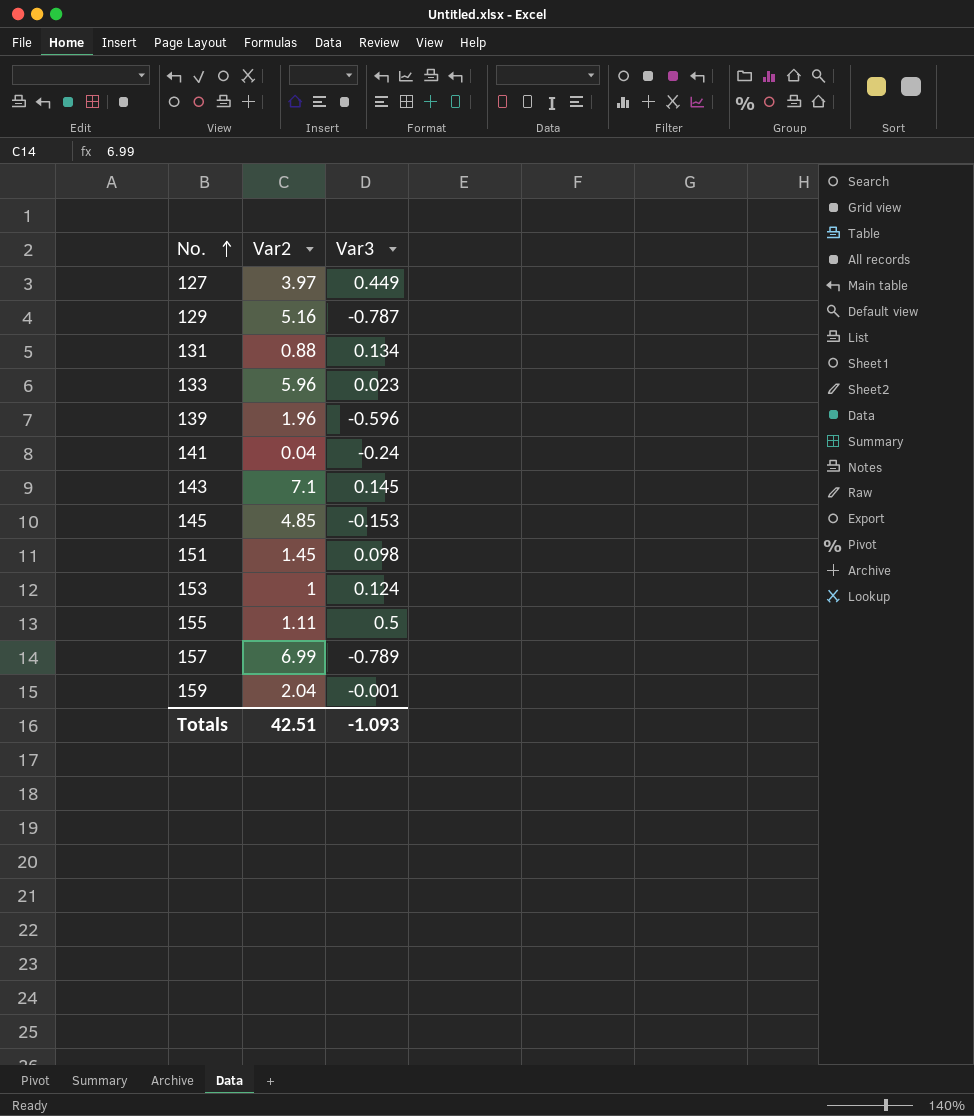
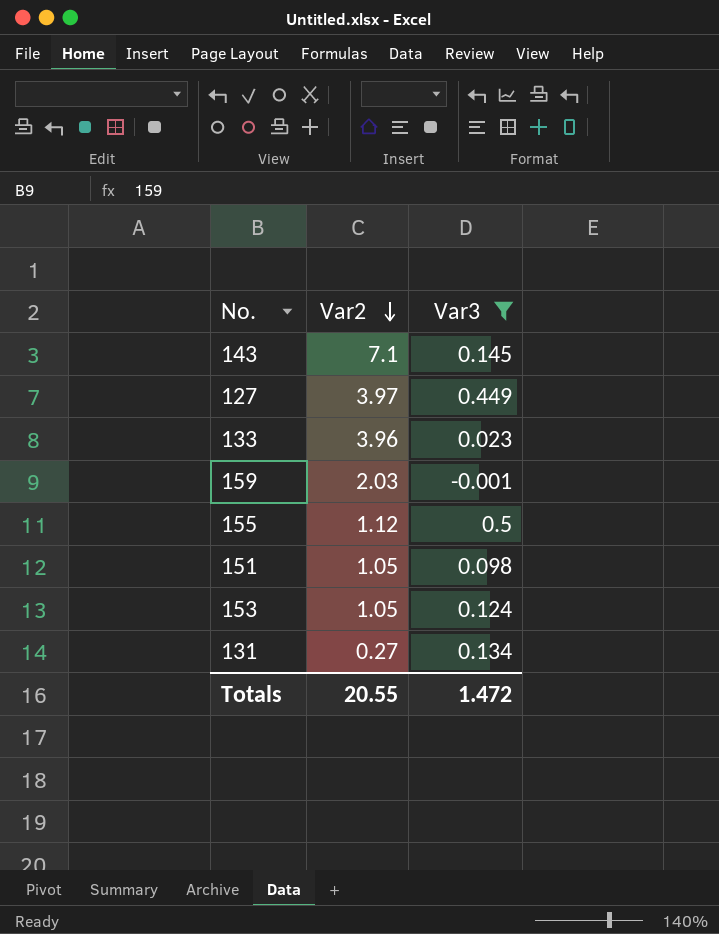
filter: none -> Var3 >= -0.001
row order: No. ascending -> Var2 descending
133 | Var2: 5.96 -> 3.96
159 | Var2: 2.04 -> 2.03
155 | Var2: 1.11 -> 1.12
151 | Var2: 1.45 -> 1.05
153 | Var2: 1 -> 1.05
131 | Var2: 0.88 -> 0.27
Totals | Var2: 42.51 -> 20.55
Totals | Var3: -1.093 -> 1.472

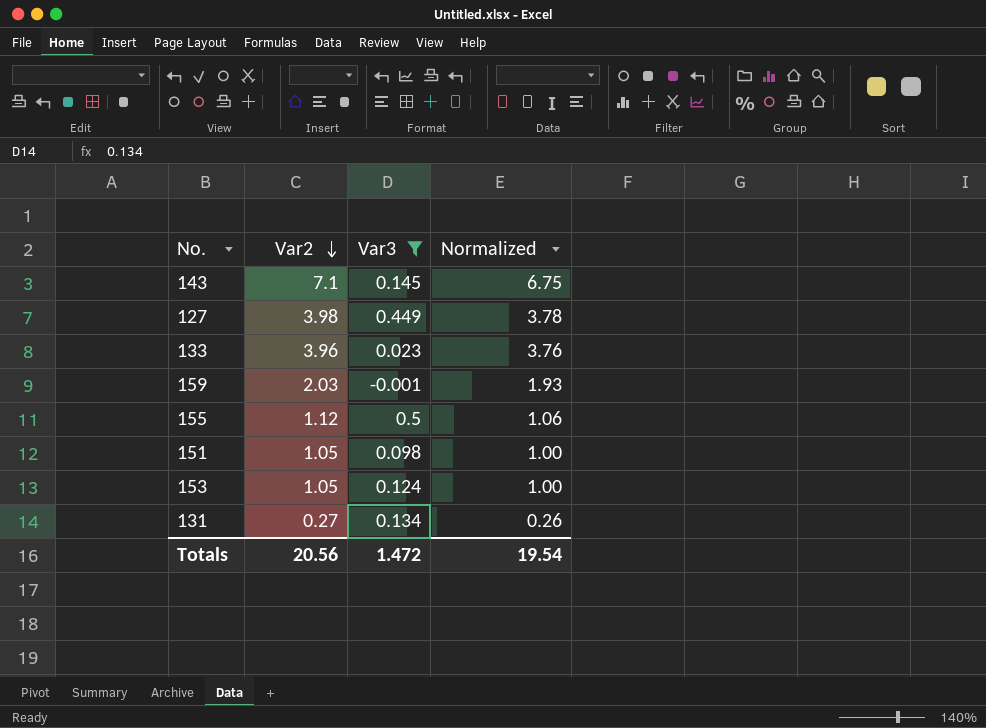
column Normalized | formula: none -> [Var2] * 0.95
127 | Var2: 3.97 -> 3.98
Totals | Var2: 20.55 -> 20.56

